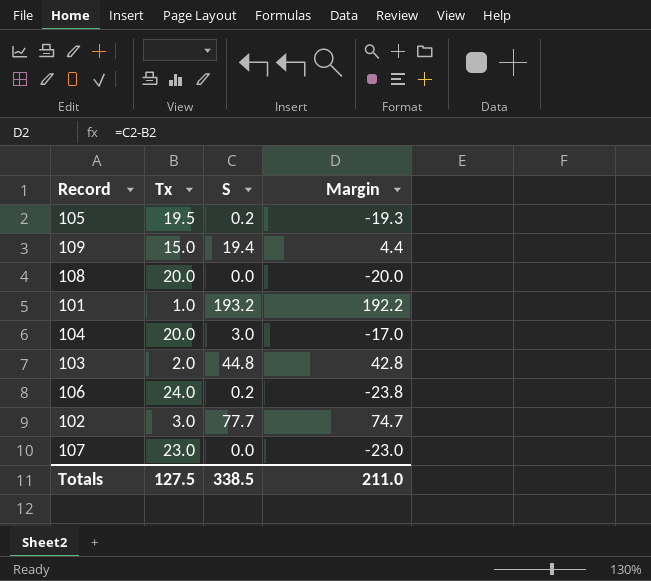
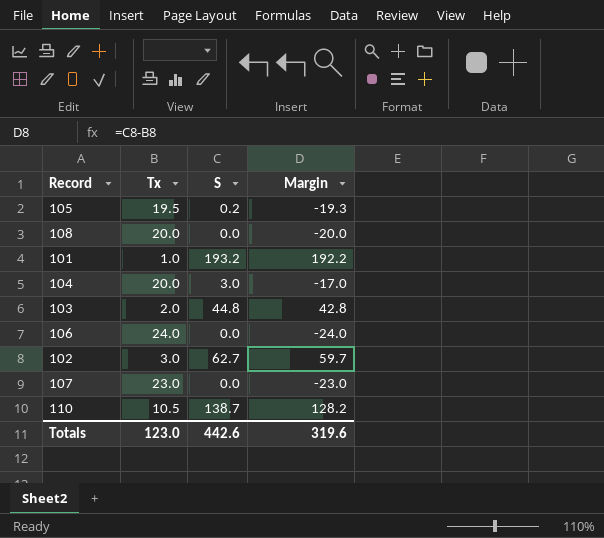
row 109: 15.0 | 19.4 | 4.4 -> none
106 | S: 0.2 -> 0.0
106 | Margin: -23.8 -> -24.0
102 | S: 77.7 -> 62.7
102 | Margin: 74.7 -> 59.7
row 110: none -> 10.5 | 138.7 | 128.2
Totals | Tx: 127.5 -> 123.0
Totals | S: 338.5 -> 442.6
Totals | Margin: 211.0 -> 319.6

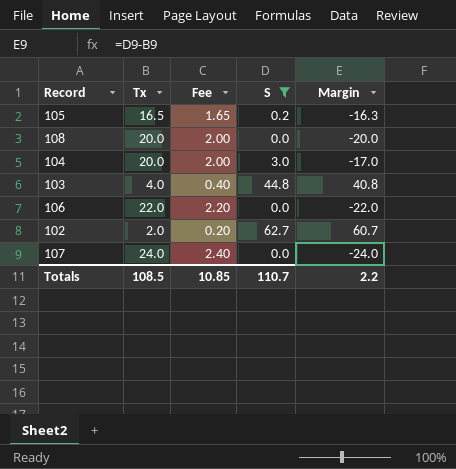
filter: none -> S <= 62.7
column Fee | formula: none -> [Tx] * 0.1
105 | Tx: 19.5 -> 16.5
105 | Margin: -19.3 -> -16.3
103 | Tx: 2.0 -> 4.0
103 | Margin: 42.8 -> 40.8
106 | Tx: 24.0 -> 22.0
106 | Margin: -24.0 -> -22.0
102 | Tx: 3.0 -> 2.0
102 | Margin: 59.7 -> 60.7
107 | Tx: 23.0 -> 24.0
107 | Margin: -23.0 -> -24.0
Totals | Tx: 123.0 -> 108.5
Totals | S: 442.6 -> 110.7
Totals | Margin: 319.6 -> 2.2

